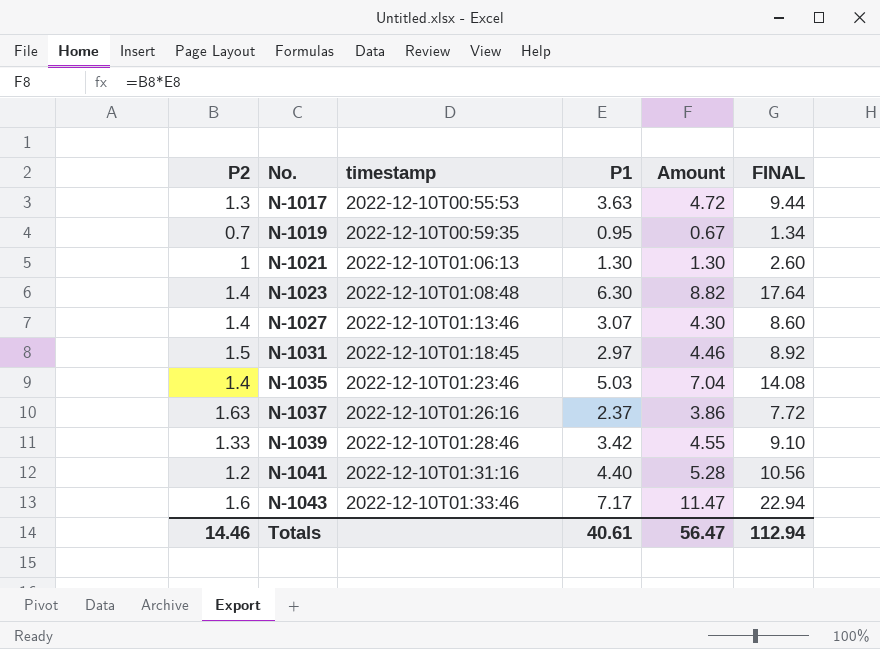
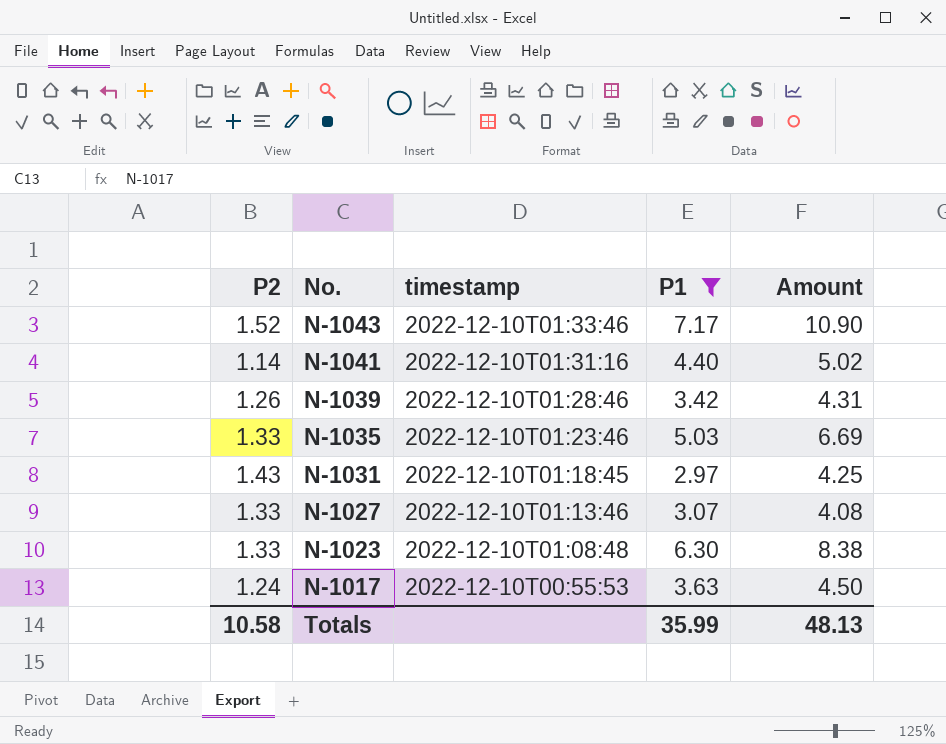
filter: none -> P1 >= 2.97
row order: No. ascending -> No. descending
column FINAL | formula: [Amount] * 2 -> none
N-1043 | P2: 1.6 -> 1.52
N-1043 | Amount: 11.47 -> 10.90
N-1041 | P2: 1.2 -> 1.14
N-1041 | Amount: 5.28 -> 5.02
N-1039 | P2: 1.33 -> 1.26
N-1039 | Amount: 4.55 -> 4.31
N-1035 | P2: 1.4 -> 1.33
N-1035 | Amount: 7.04 -> 6.69
N-1031 | P2: 1.5 -> 1.43
N-1031 | Amount: 4.46 -> 4.25
N-1027 | P2: 1.4 -> 1.33
N-1027 | Amount: 4.30 -> 4.08
N-1023 | P2: 1.4 -> 1.33
N-1023 | Amount: 8.82 -> 8.38
N-1017 | P2: 1.3 -> 1.24
N-1017 | Amount: 4.72 -> 4.50
Totals | P2: 14.46 -> 10.58
Totals | P1: 40.61 -> 35.99
Totals | Amount: 56.47 -> 48.13

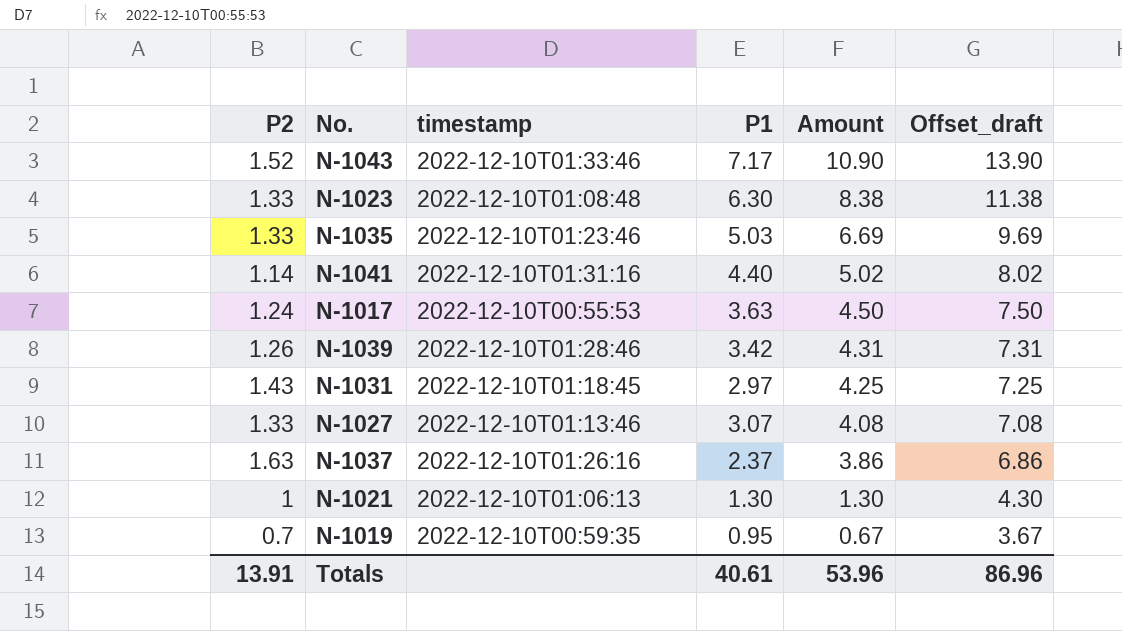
filter: P1 >= 2.97 -> none
row order: No. descending -> Amount descending
column Offset_draft | formula: none -> [Amount] + 3
Totals | P2: 10.58 -> 13.91
Totals | P1: 35.99 -> 40.61
Totals | Amount: 48.13 -> 53.96

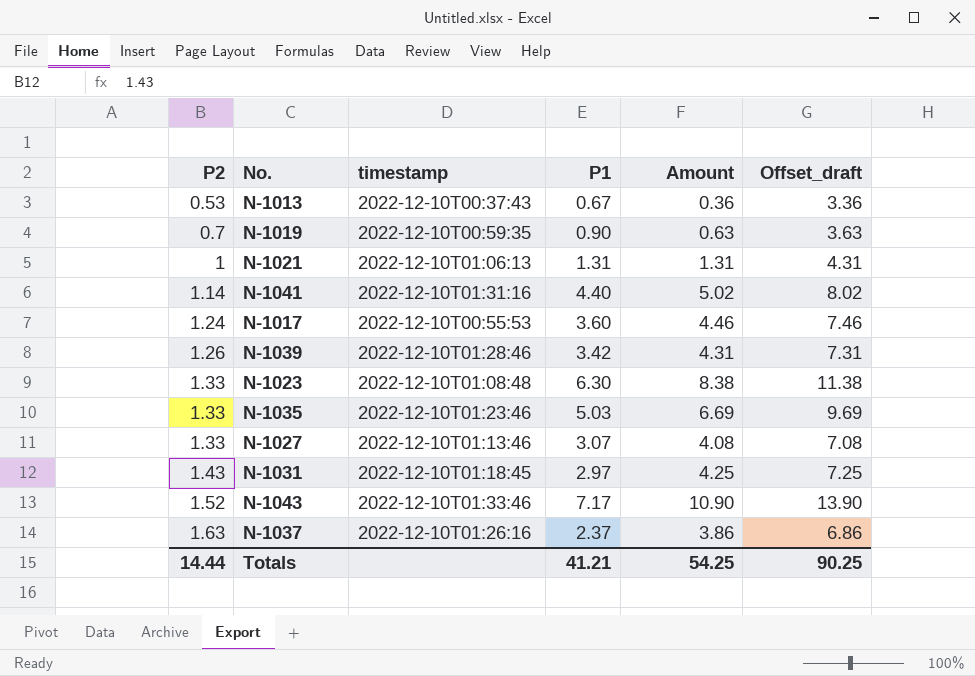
row order: Amount descending -> P2 ascending
row N-1013: none -> 0.53 | 2022-12-10T00:37:43 | 0.67 | 0.36 | 3.36
N-1019 | P1: 0.95 -> 0.90
N-1019 | Amount: 0.67 -> 0.63
N-1019 | Offset_draft: 3.67 -> 3.63
N-1021 | P1: 1.30 -> 1.31
N-1021 | Amount: 1.30 -> 1.31
N-1021 | Offset_draft: 4.30 -> 4.31
N-1017 | P1: 3.63 -> 3.60
N-1017 | Amount: 4.50 -> 4.46
N-1017 | Offset_draft: 7.50 -> 7.46
Totals | P2: 13.91 -> 14.44
Totals | P1: 40.61 -> 41.21
Totals | Amount: 53.96 -> 54.25
Totals | Offset_draft: 86.96 -> 90.25

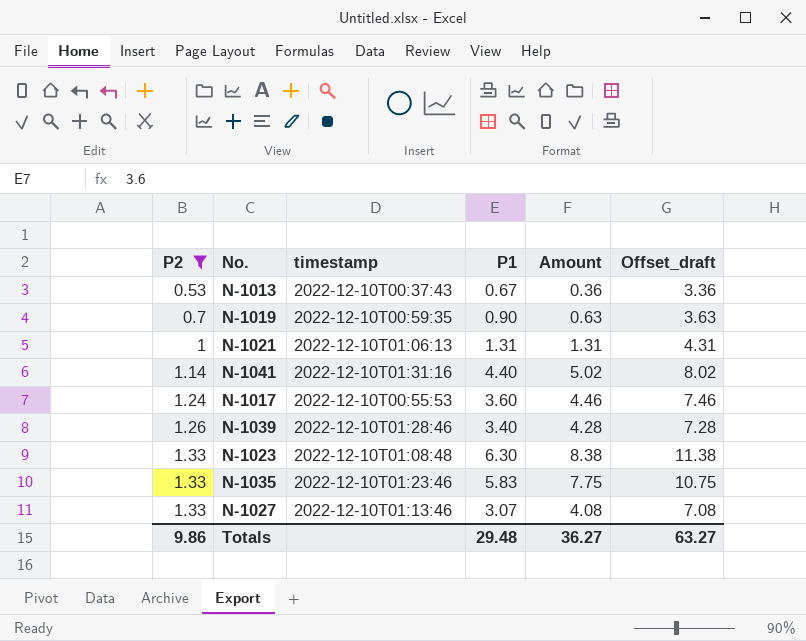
filter: none -> P2 <= 1.33
N-1039 | P1: 3.42 -> 3.40
N-1039 | Amount: 4.31 -> 4.28
N-1039 | Offset_draft: 7.31 -> 7.28
N-1035 | P1: 5.03 -> 5.83
N-1035 | Amount: 6.69 -> 7.75
N-1035 | Offset_draft: 9.69 -> 10.75
Totals | P2: 14.44 -> 9.86
Totals | P1: 41.21 -> 29.48
Totals | Amount: 54.25 -> 36.27
Totals | Offset_draft: 90.25 -> 63.27

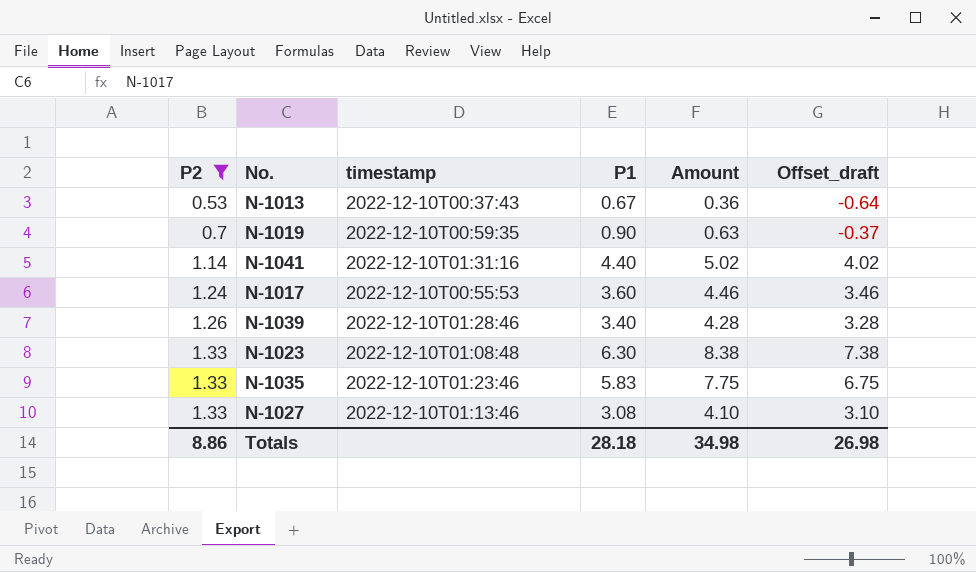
column Offset_draft | formula: [Amount] + 3 -> [Amount] - 1
row N-1021: 1 | 2022-12-10T01:06:13 | 1.31 | 1.31 | 4.31 -> none
N-1027 | P1: 3.07 -> 3.08
N-1027 | Amount: 4.08 -> 4.10
Totals | P2: 9.86 -> 8.86
Totals | P1: 29.48 -> 28.18
Totals | Amount: 36.27 -> 34.98
Totals | Offset_draft: 63.27 -> 26.98

